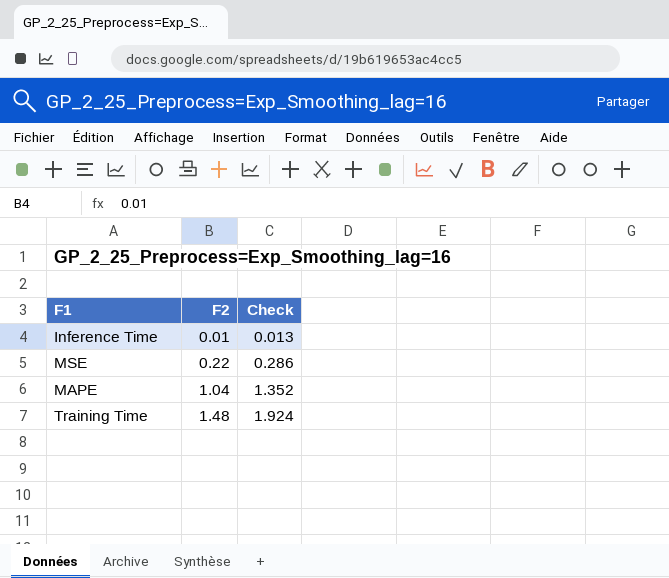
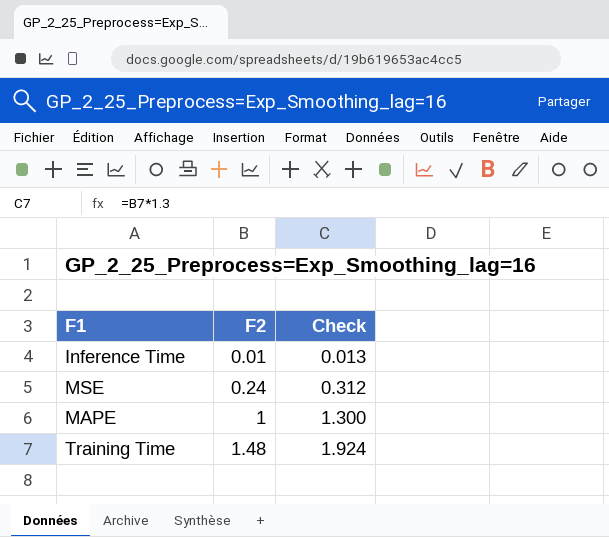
MSE | F2: 0.22 -> 0.24
MSE | Check: 0.286 -> 0.312
MAPE | F2: 1.04 -> 1
MAPE | Check: 1.352 -> 1.300

